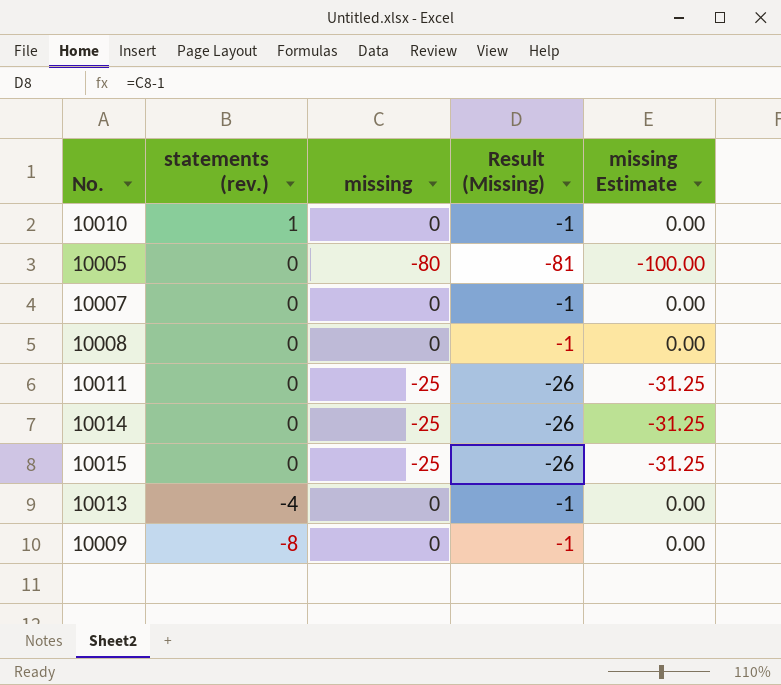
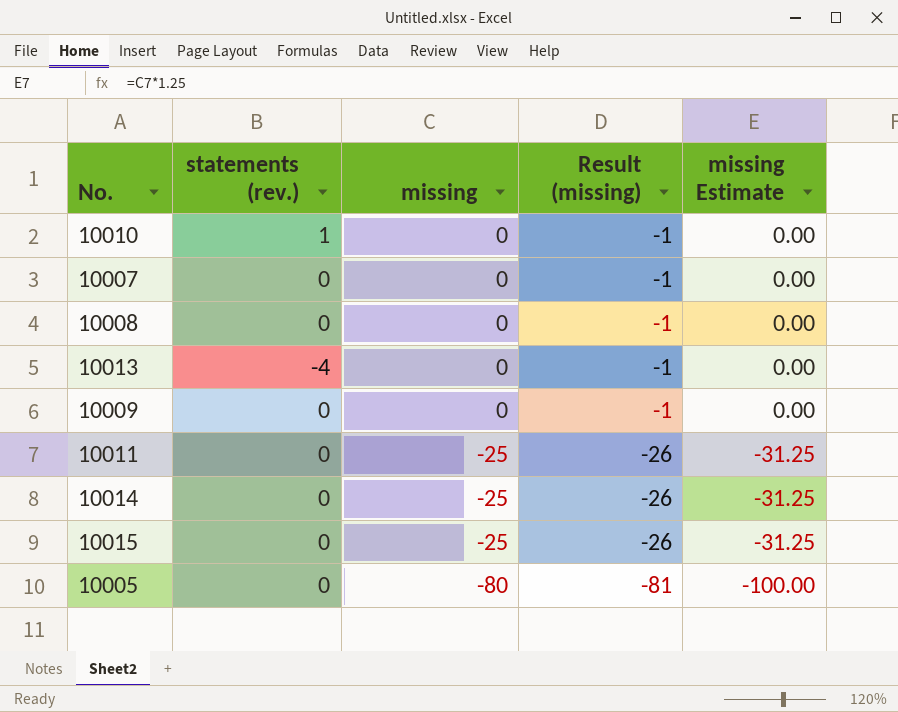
row order: statements (rev.) descending -> missing descending
column name: Result (Missing) -> Result (missing)
10009 | statements (rev.): -8 -> 0

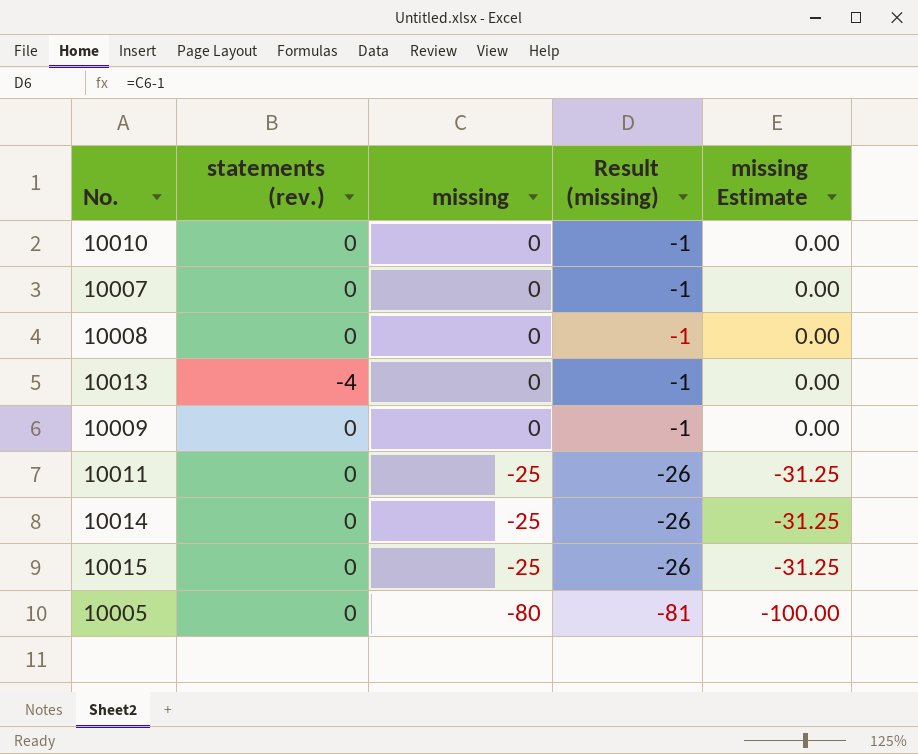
10010 | statements (rev.): 1 -> 0

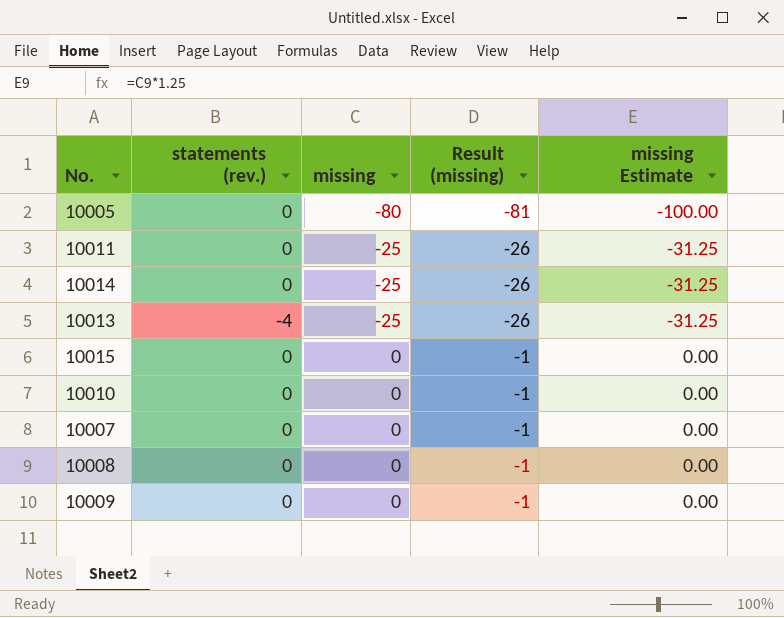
row order: missing descending -> missing ascending
10013 | missing: 0 -> -25
10013 | Result (missing): -1 -> -26
10013 | missing Estimate: 0.00 -> -31.25
10015 | missing: -25 -> 0
10015 | Result (missing): -26 -> -1
10015 | missing Estimate: -31.25 -> 0.00

